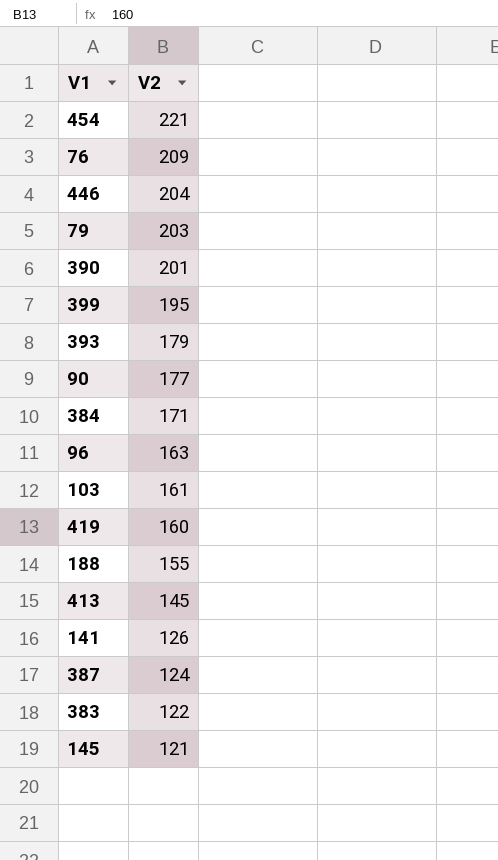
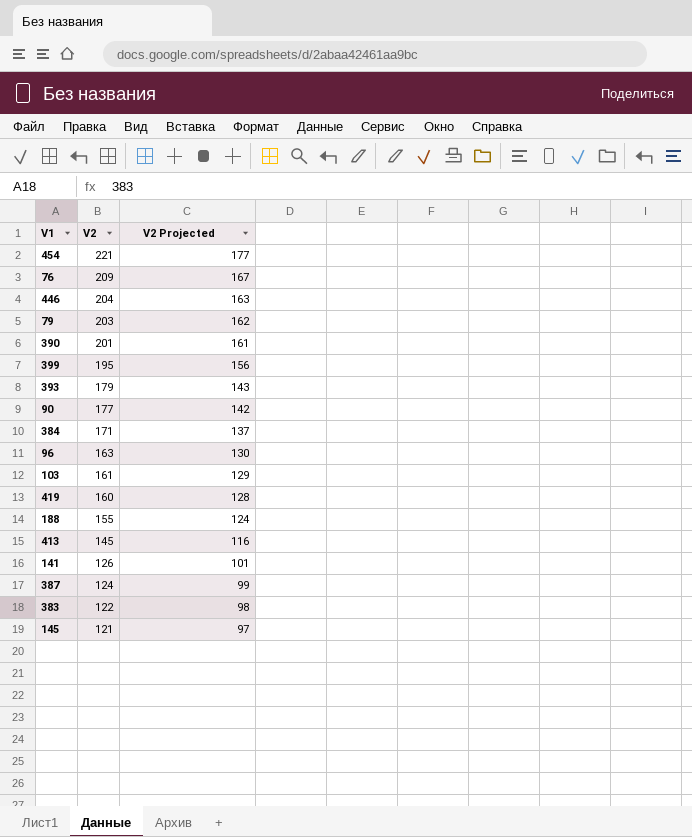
column V2 Projected | formula: none -> [V2] * 0.8

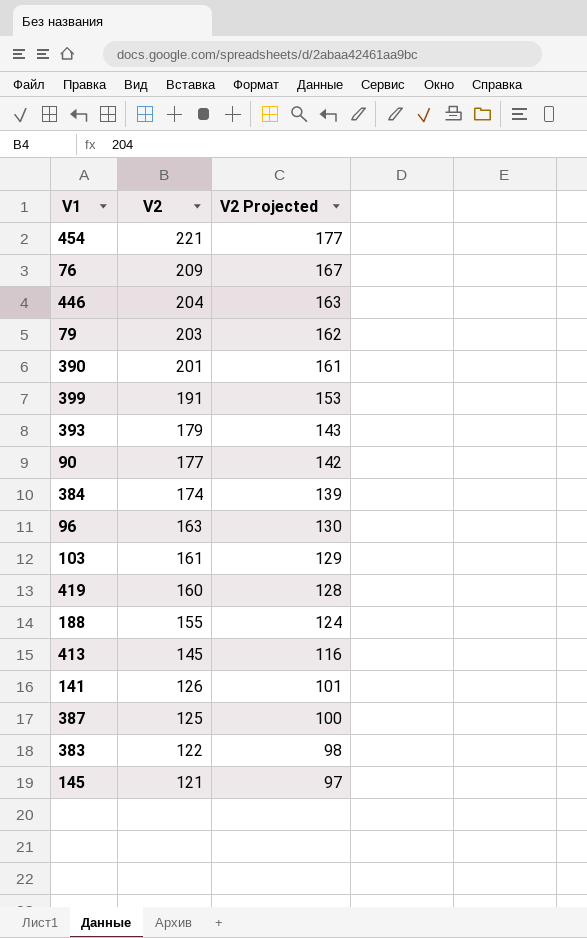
399 | V2: 195 -> 191
399 | V2 Projected: 156 -> 153
384 | V2: 171 -> 174
384 | V2 Projected: 137 -> 139
387 | V2: 124 -> 125
387 | V2 Projected: 99 -> 100

